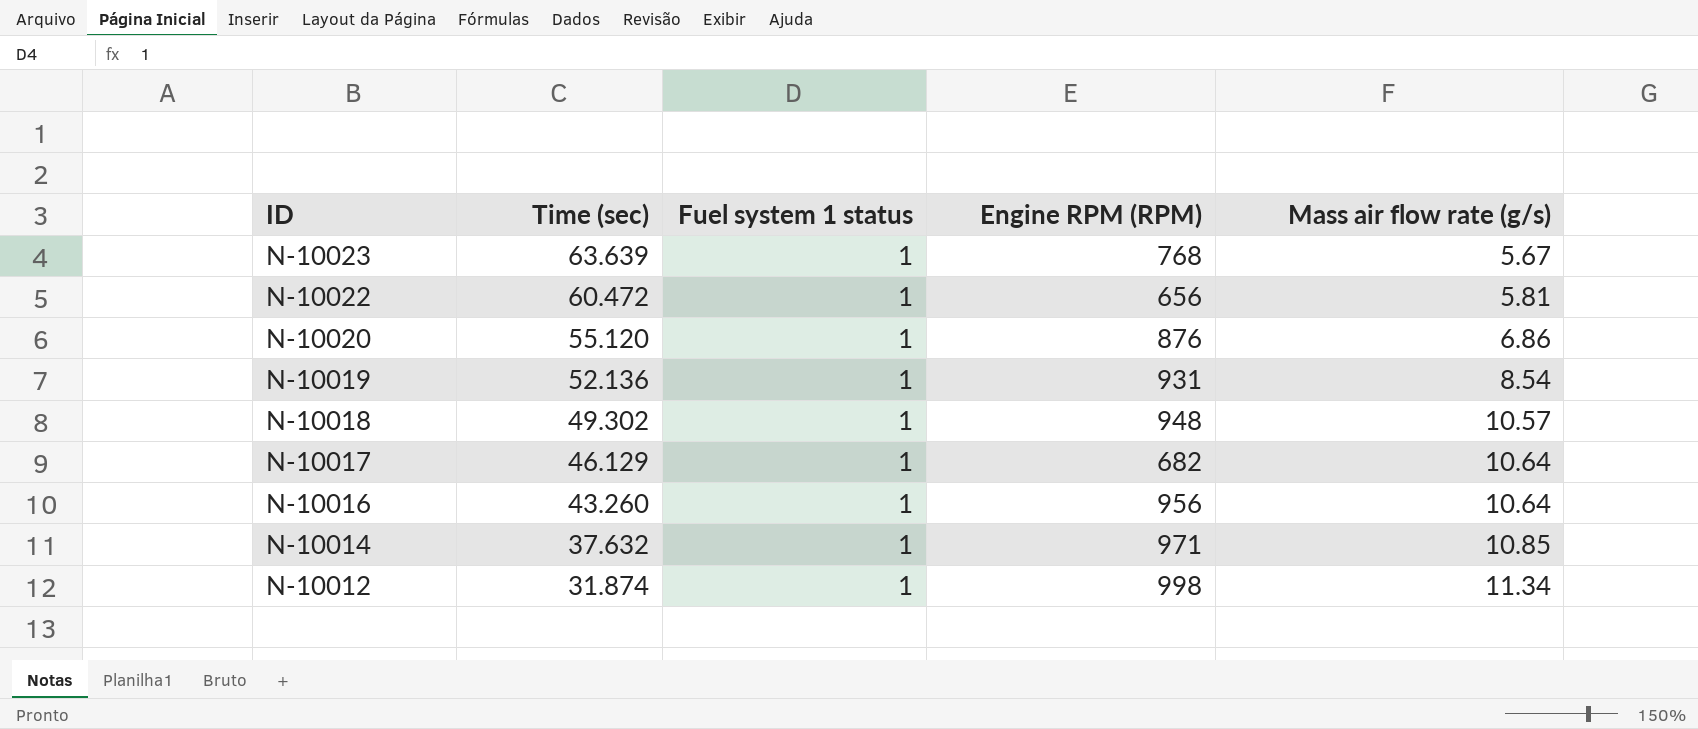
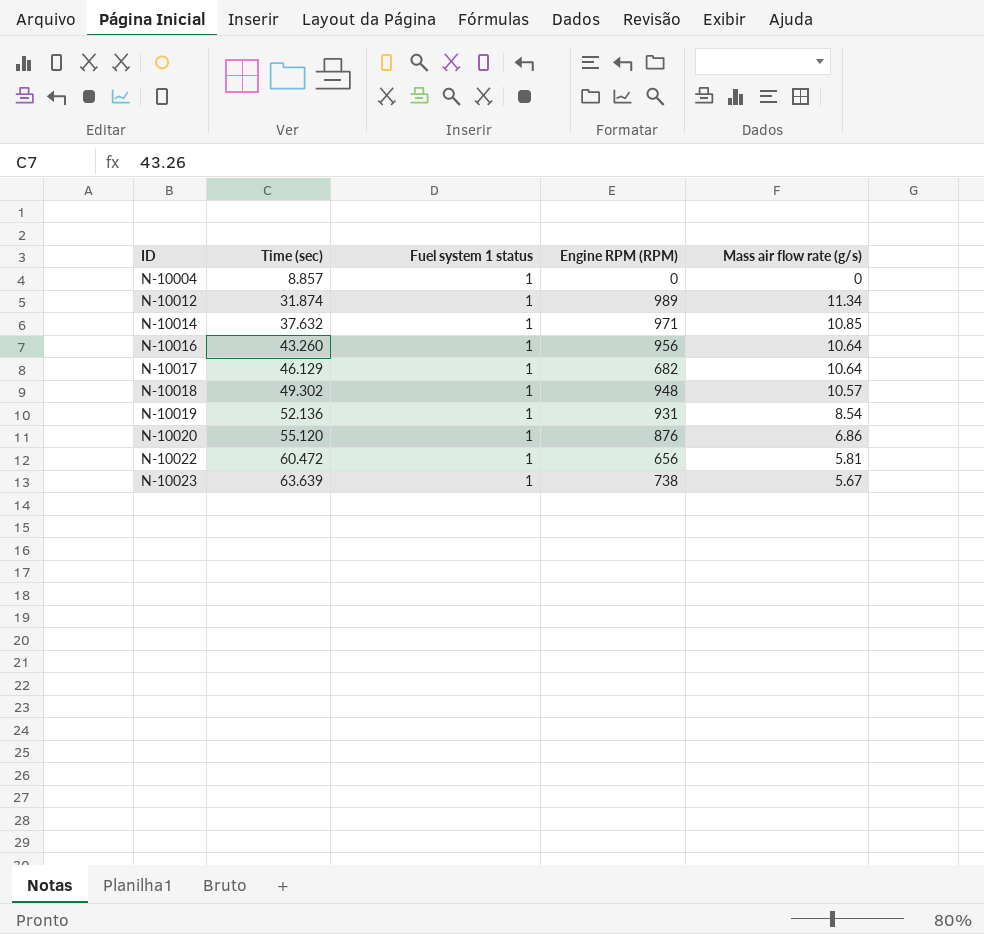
row order: ID descending -> ID ascending
row N-10004: none -> 8.857 | 1 | 0 | 0
N-10012 | Engine RPM (RPM): 998 -> 989
N-10023 | Engine RPM (RPM): 768 -> 738

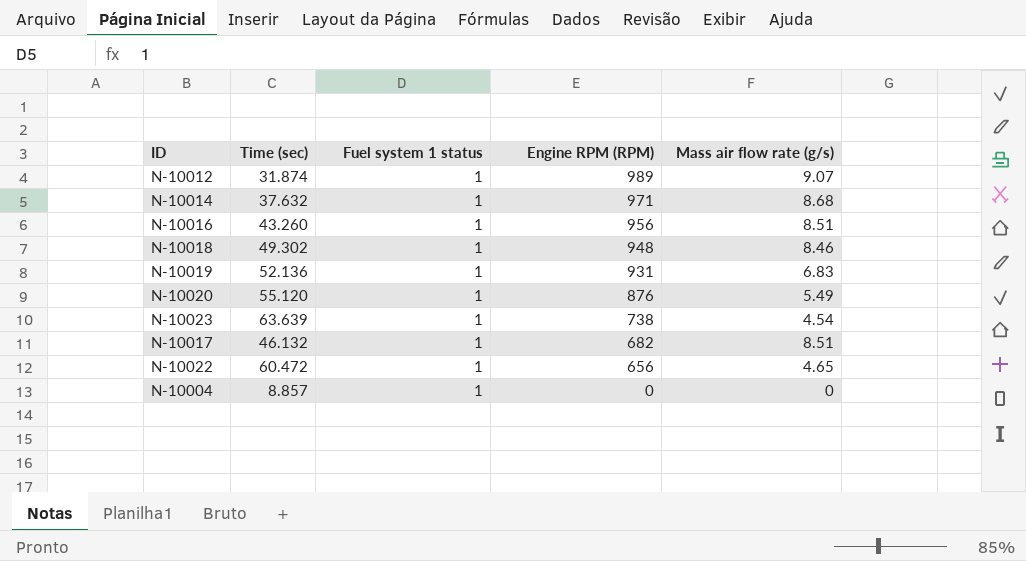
row order: ID ascending -> Engine RPM (RPM) descending
N-10012 | Mass air flow rate (g/s): 11.34 -> 9.07
N-10014 | Mass air flow rate (g/s): 10.85 -> 8.68
N-10016 | Mass air flow rate (g/s): 10.64 -> 8.51
N-10018 | Mass air flow rate (g/s): 10.57 -> 8.46
N-10019 | Mass air flow rate (g/s): 8.54 -> 6.83
N-10020 | Mass air flow rate (g/s): 6.86 -> 5.49
N-10023 | Mass air flow rate (g/s): 5.67 -> 4.54
N-10017 | Time (sec): 46.129 -> 46.132
N-10017 | Mass air flow rate (g/s): 10.64 -> 8.51
N-10022 | Mass air flow rate (g/s): 5.81 -> 4.65

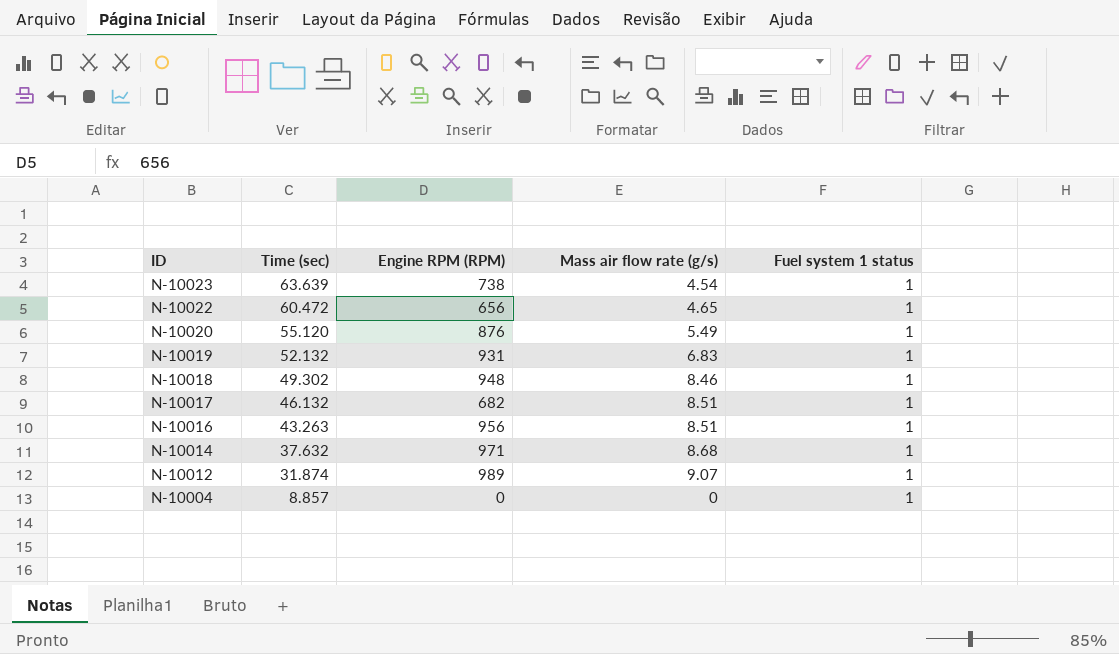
row order: Engine RPM (RPM) descending -> ID descending
column Fuel system 1 status | position: 3 -> 5
N-10019 | Time (sec): 52.136 -> 52.132
N-10016 | Time (sec): 43.260 -> 43.263

